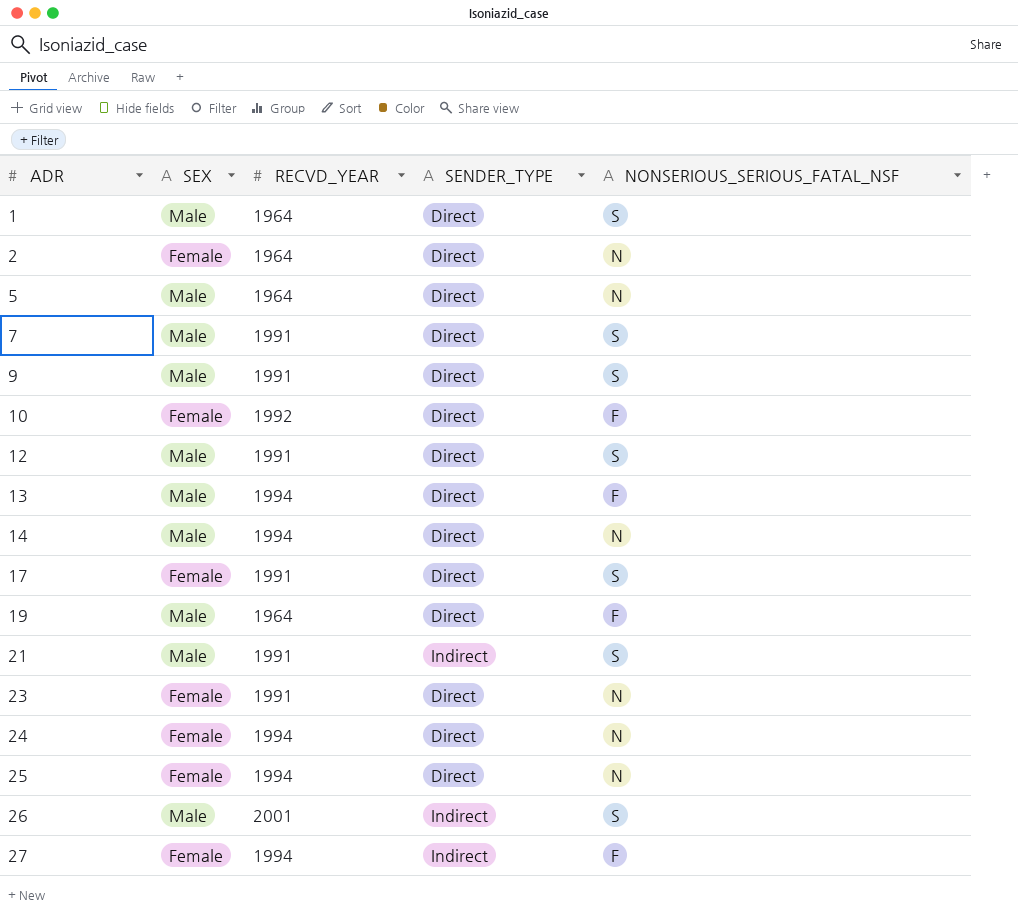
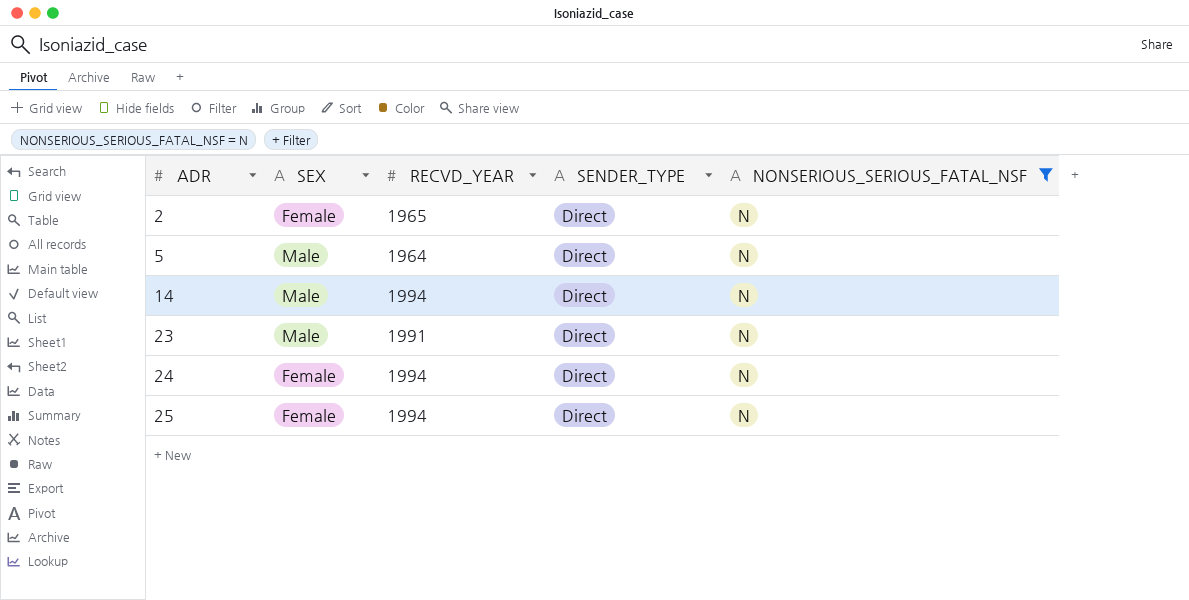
filter: none -> NONSERIOUS_SERIOUS_FATAL_NSF = N
2 | RECVD_YEAR: 1964 -> 1965
23 | SEX: Female -> Male

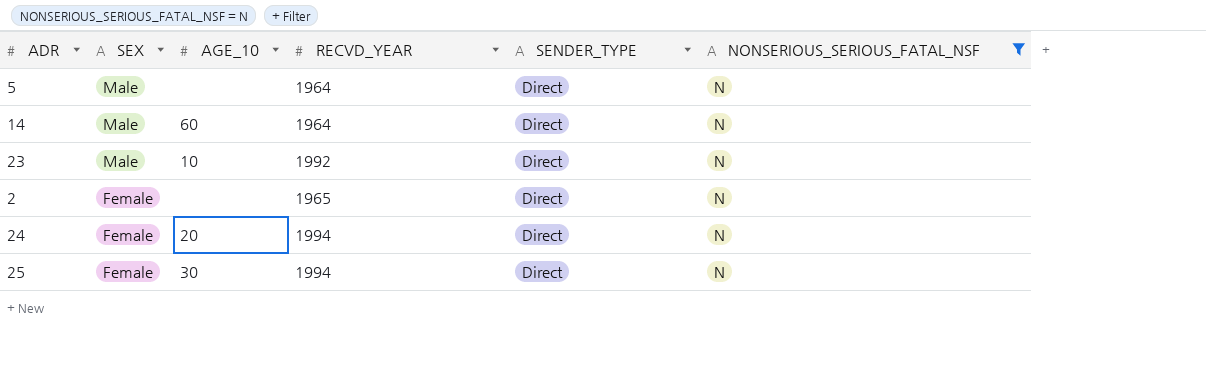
row order: ADR ascending -> SEX descending
column AGE_10 | position: none -> 3
14 | RECVD_YEAR: 1994 -> 1964
23 | RECVD_YEAR: 1991 -> 1992

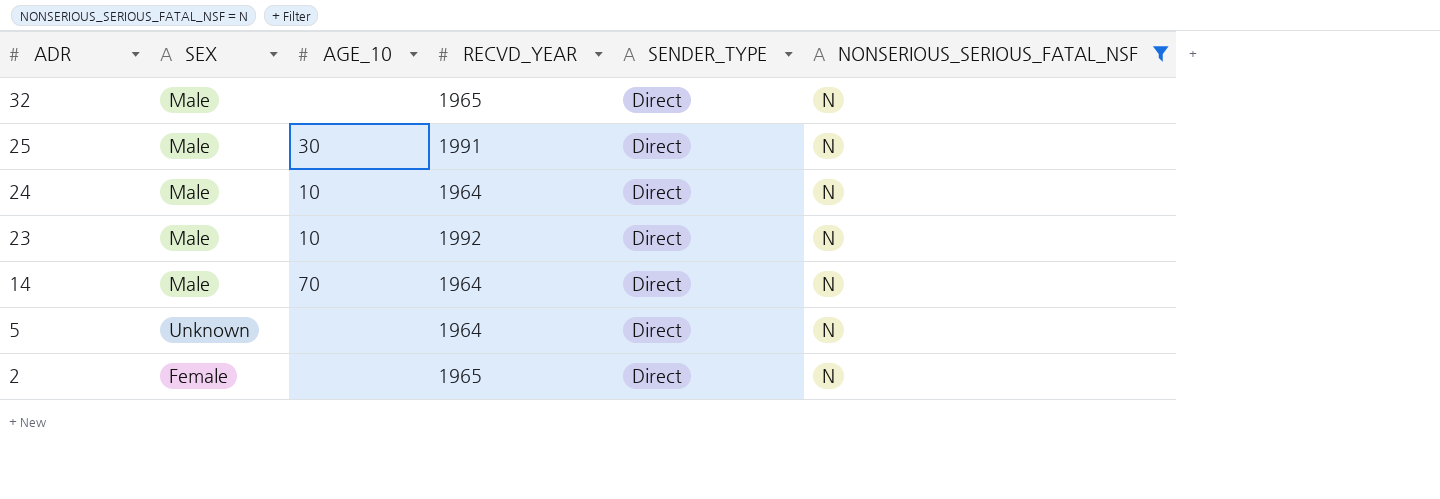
row order: SEX descending -> ADR descending
row 32: none -> Male | none | 1965 | Direct | N
25 | SEX: Female -> Male
25 | RECVD_YEAR: 1994 -> 1991
24 | SEX: Female -> Male
24 | AGE_10: 20 -> 10
24 | RECVD_YEAR: 1994 -> 1964
14 | AGE_10: 60 -> 70
5 | SEX: Male -> Unknown

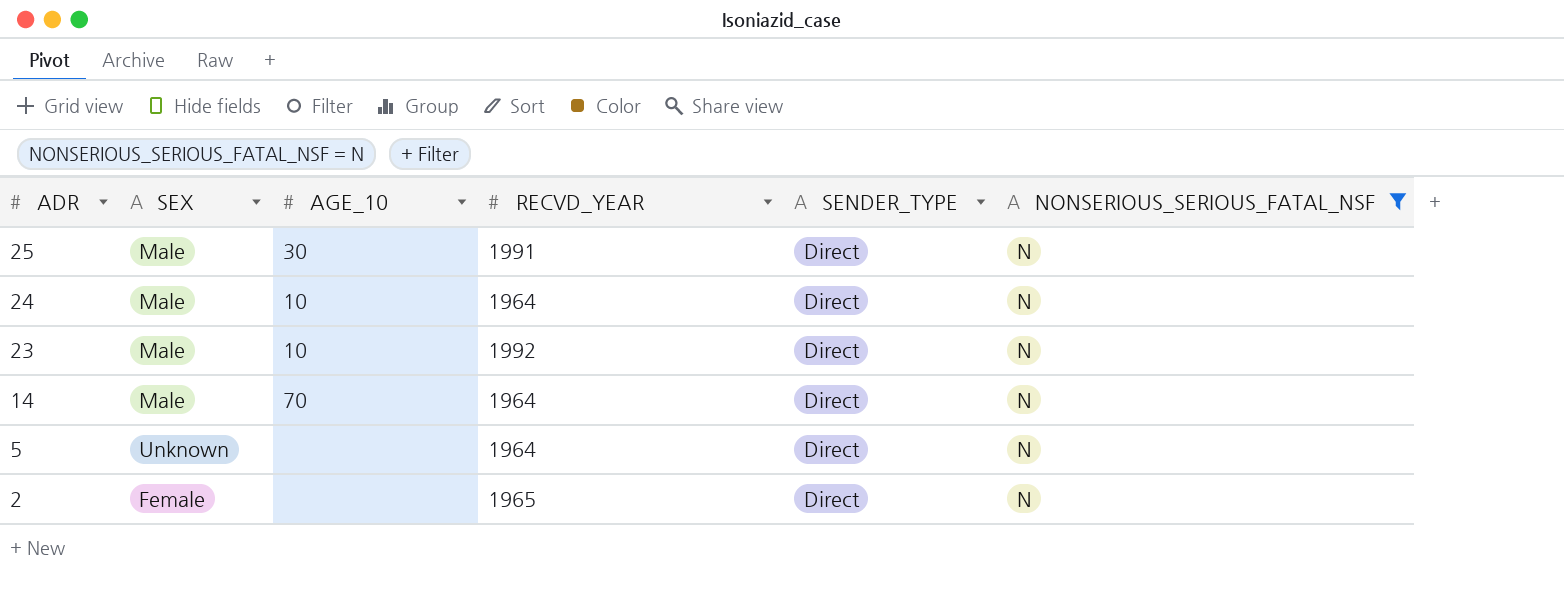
row 32: Male | none | 1965 | Direct | N -> none

